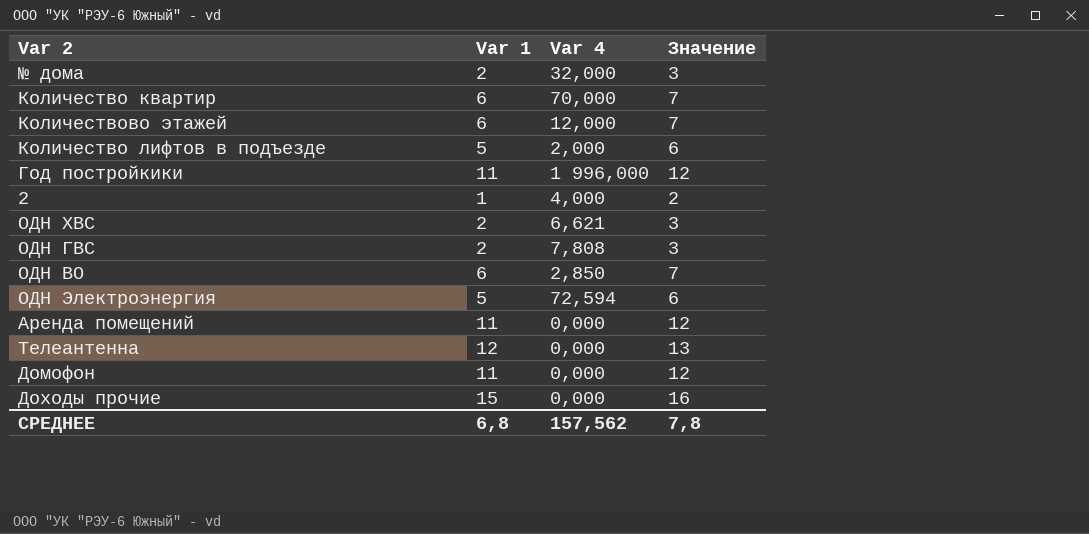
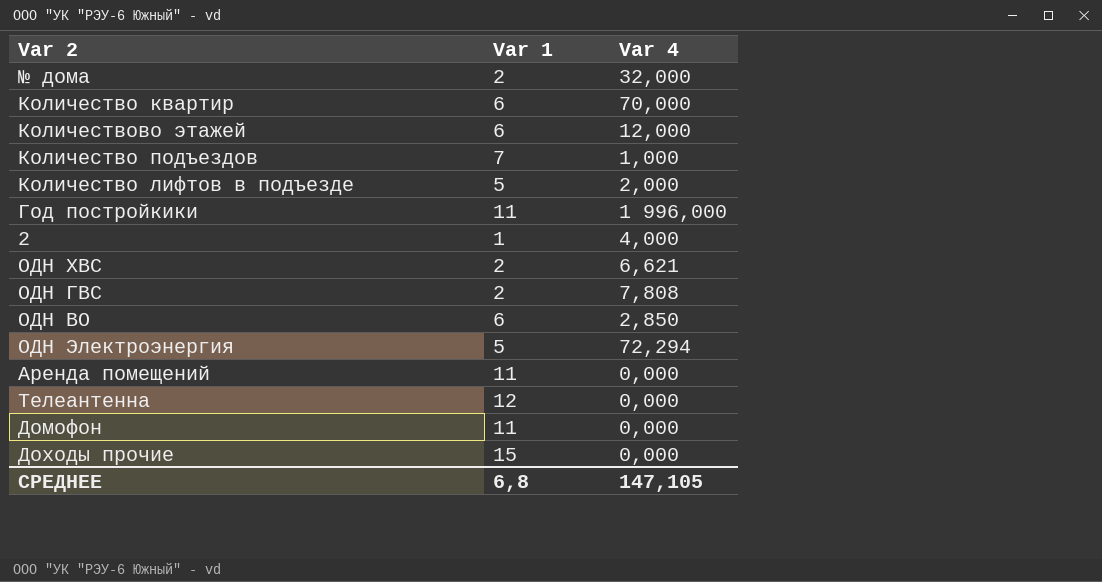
column Значение | formula: [Var 1] + 1 -> none
row Количество подъездов: none -> 7 | 1,000
ОДН Электроэнергия | Var 4: 72,594 -> 72,294
СРЕДНЕЕ | Var 4: 157,562 -> 147,105

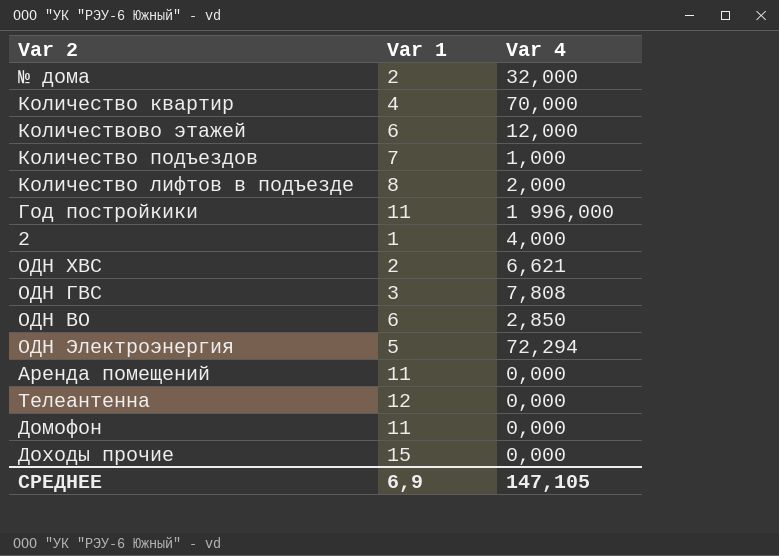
Количество квартир | Var 1: 6 -> 4
Количество лифтов в подъезде | Var 1: 5 -> 8
ОДН ГВС | Var 1: 2 -> 3
СРЕДНЕЕ | Var 1: 6,8 -> 6,9

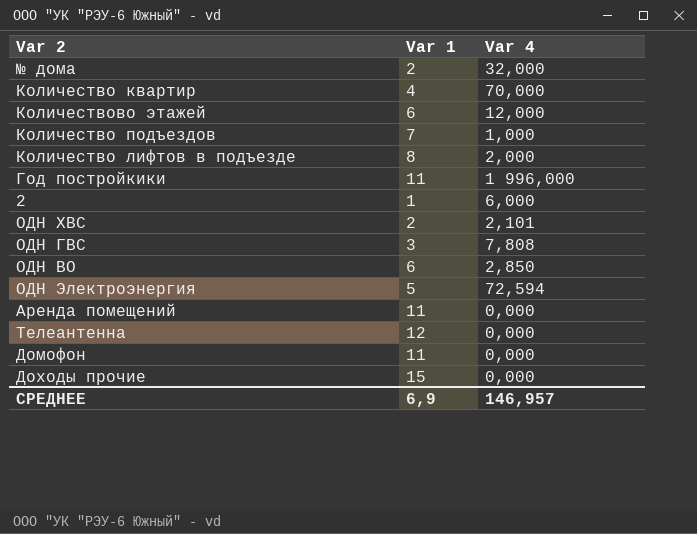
2 | Var 4: 4,000 -> 6,000
ОДН ХВС | Var 4: 6,621 -> 2,101
ОДН Электроэнергия | Var 4: 72,294 -> 72,594
СРЕДНЕЕ | Var 4: 147,105 -> 146,957

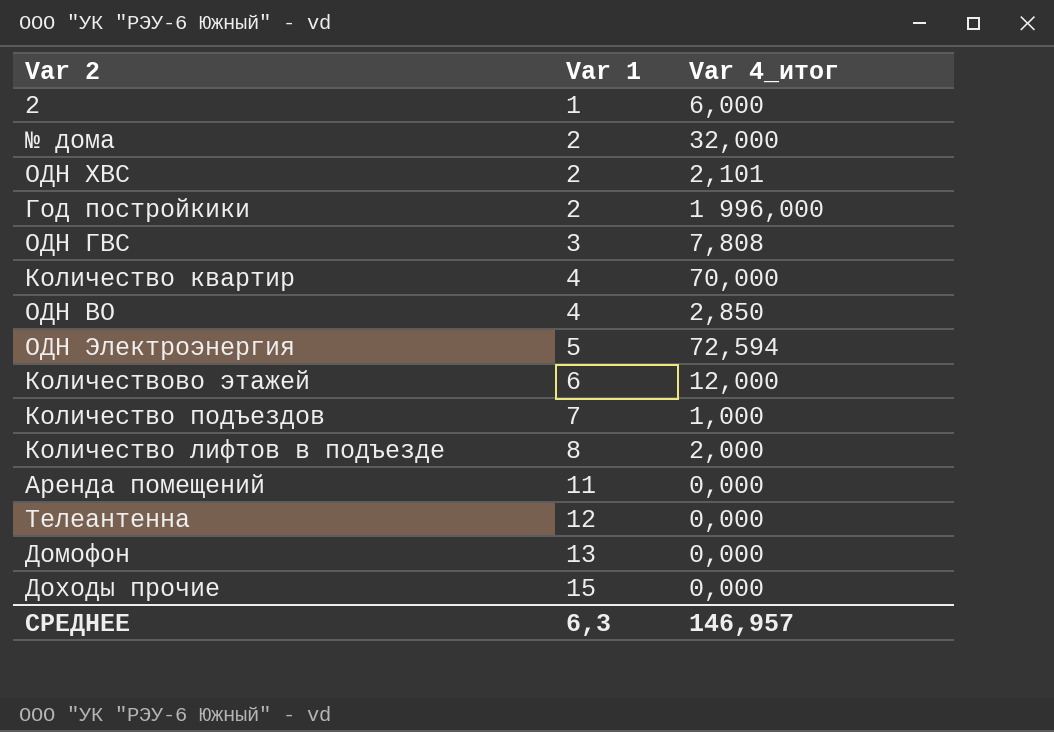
row order: none -> Var 1 ascending
column name: Var 4 -> Var 4_итог
Год постройкики | Var 1: 11 -> 2
ОДН ВО | Var 1: 6 -> 4
Домофон | Var 1: 11 -> 13
СРЕДНЕЕ | Var 1: 6,9 -> 6,3

